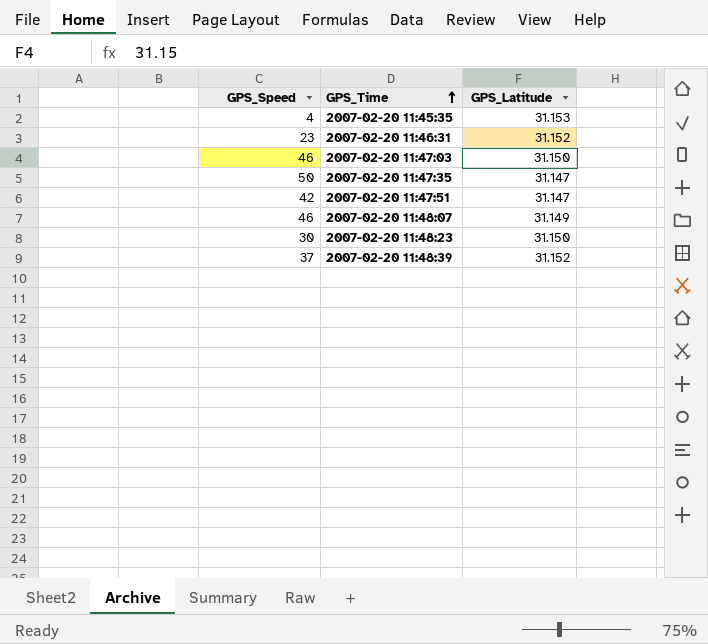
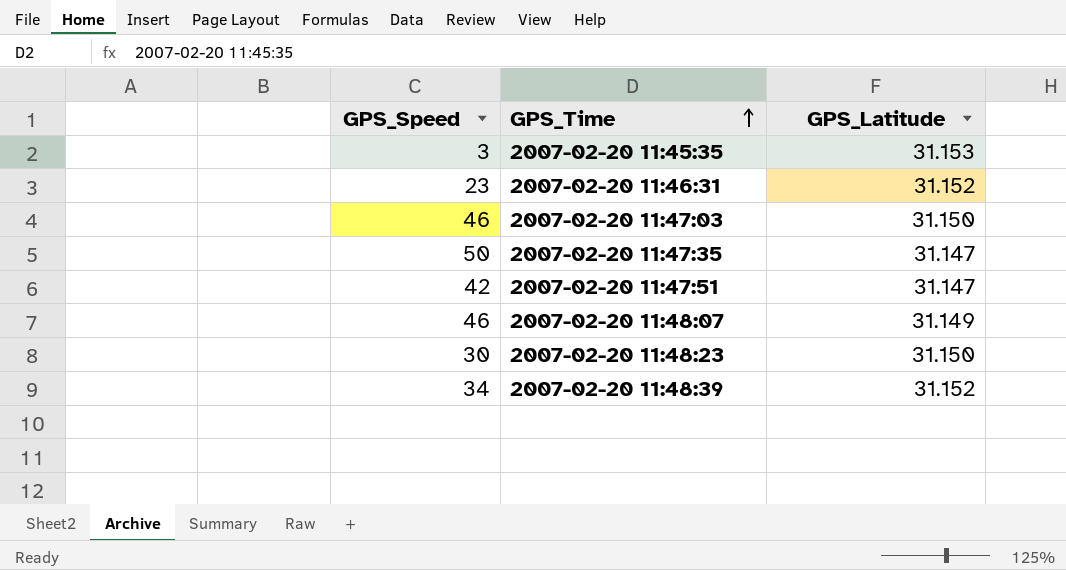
2007-02-20 11:45:35 | GPS_Speed: 4 -> 3
2007-02-20 11:48:39 | GPS_Speed: 37 -> 34

